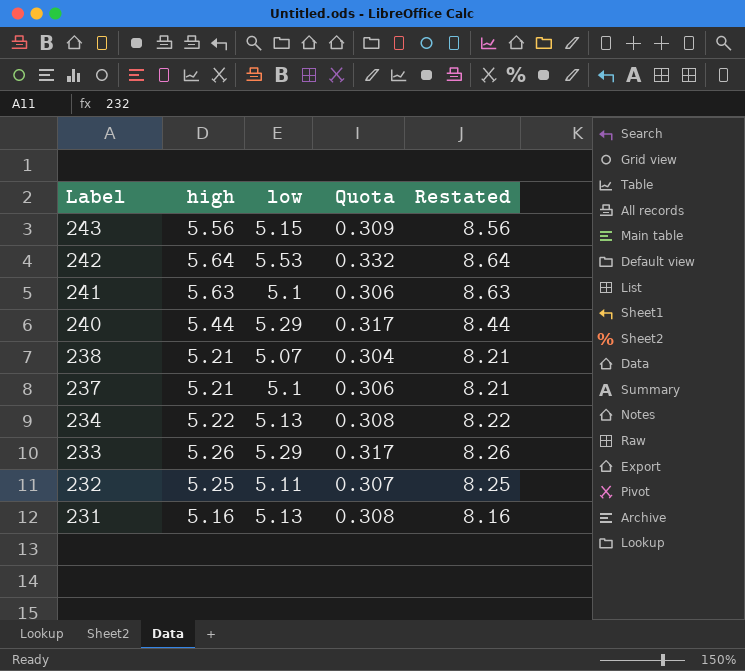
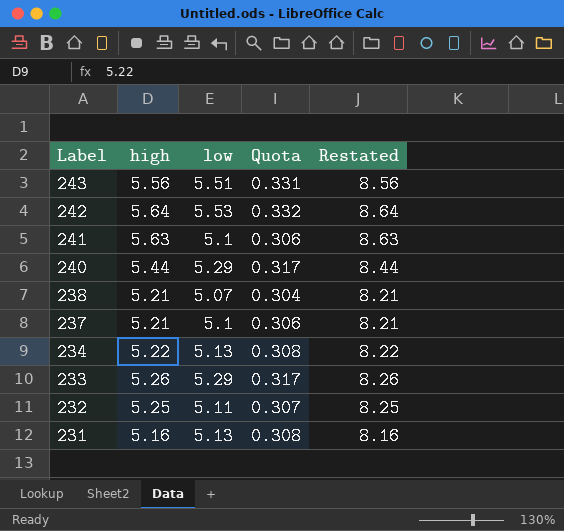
243 | low: 5.15 -> 5.51
243 | Quota: 0.309 -> 0.331

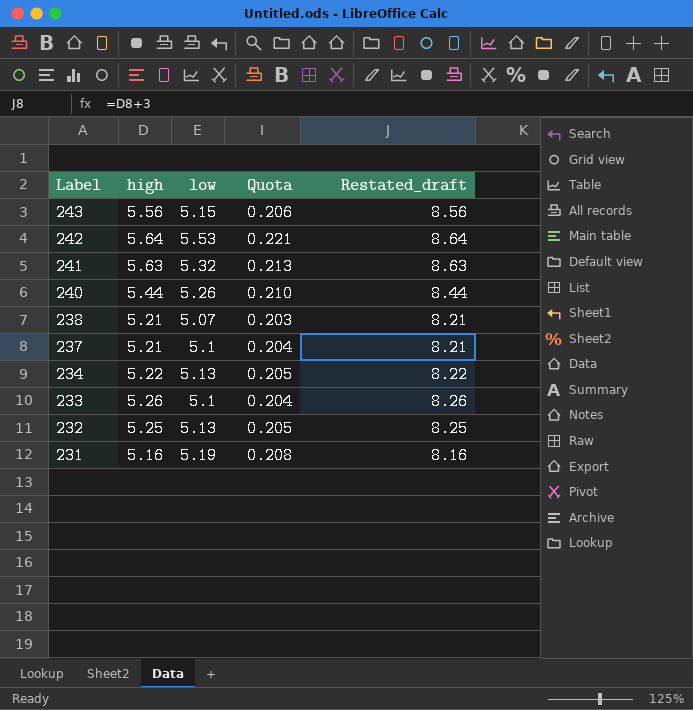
column Quota | formula: [low] * 0.06 -> [low] * 0.04
column name: Restated -> Restated_draft
243 | low: 5.51 -> 5.15
241 | low: 5.1 -> 5.32
240 | low: 5.29 -> 5.26
233 | low: 5.29 -> 5.1
232 | low: 5.11 -> 5.13
231 | low: 5.13 -> 5.19

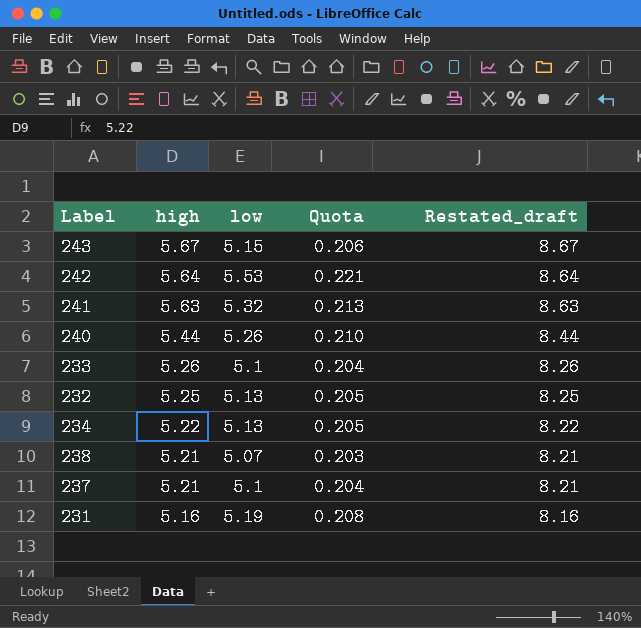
row order: Label descending -> high descending
243 | high: 5.56 -> 5.67
243 | Restated_draft: 8.56 -> 8.67

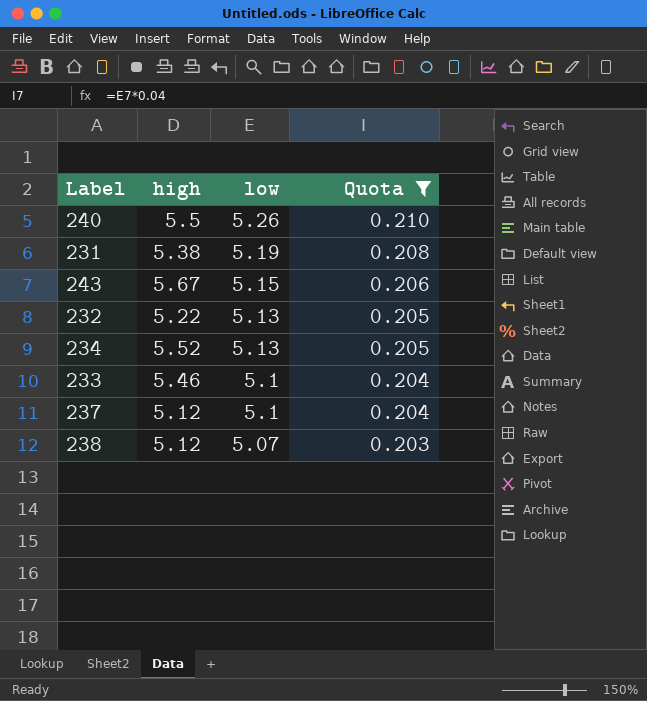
filter: none -> Quota <= 0.210
row order: high descending -> low descending
column Restated_draft | formula: [high] + 3 -> none
240 | high: 5.44 -> 5.5
231 | high: 5.16 -> 5.38
232 | high: 5.25 -> 5.22
234 | high: 5.22 -> 5.52
233 | high: 5.26 -> 5.46
237 | high: 5.21 -> 5.12
238 | high: 5.21 -> 5.12

